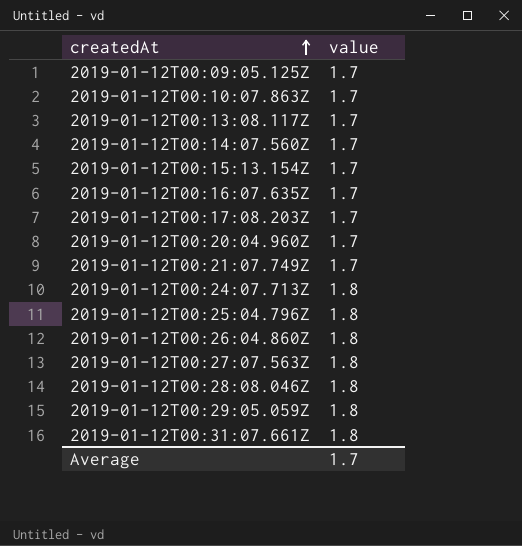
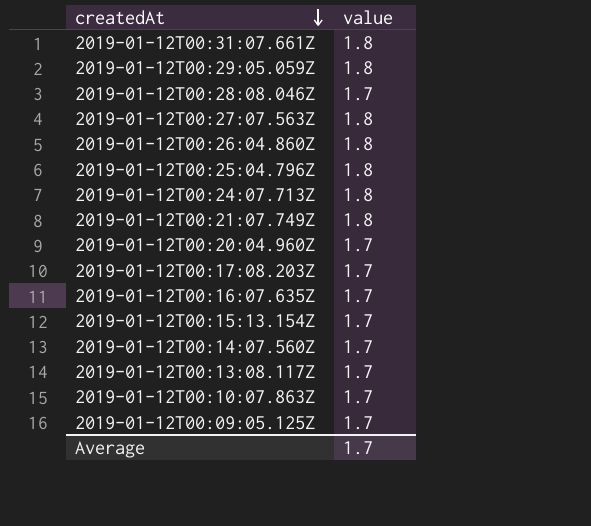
row order: createdAt ascending -> createdAt descending
2019-01-12T00:28:08.046Z | value: 1.8 -> 1.7
2019-01-12T00:21:07.749Z | value: 1.7 -> 1.8

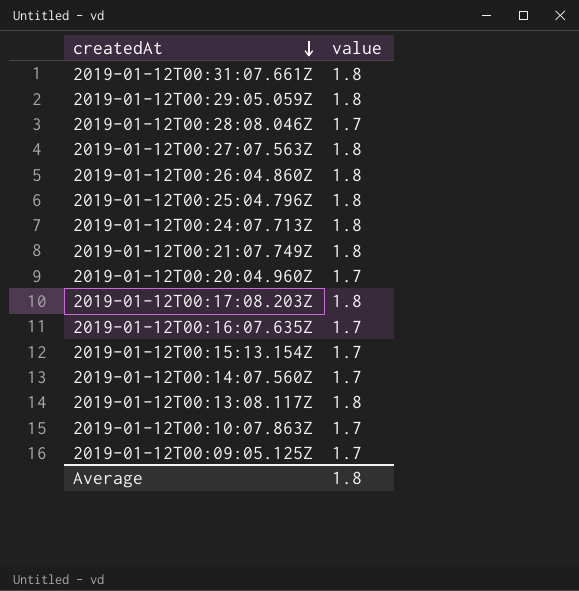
2019-01-12T00:17:08.203Z | value: 1.7 -> 1.8
2019-01-12T00:13:08.117Z | value: 1.7 -> 1.8
Average | value: 1.7 -> 1.8

